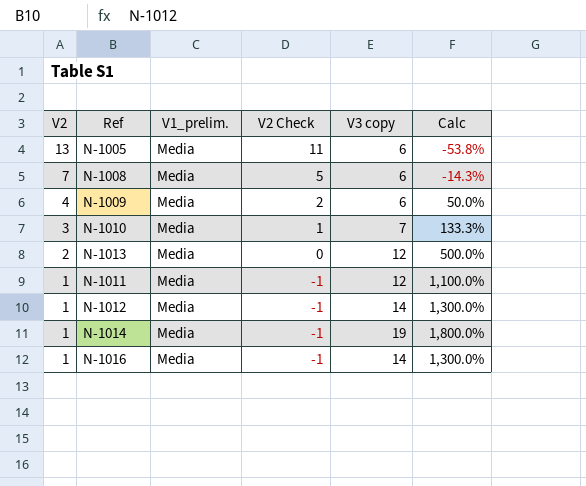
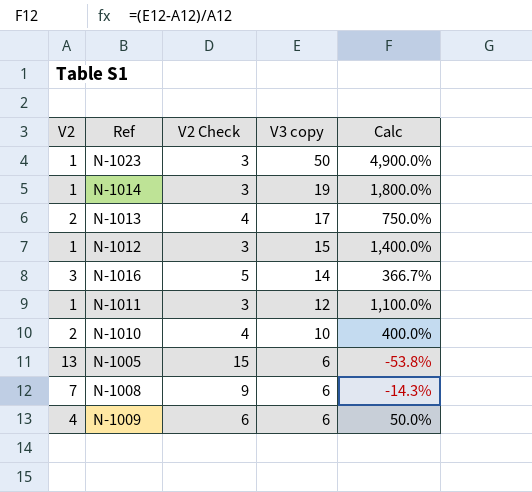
row order: V2 descending -> V3 copy descending
column V1_prelim. | position: 3 -> none
column V2 Check | formula: [V2] - 2 -> [V2] + 2
row N-1023: none -> 1 | 3 | 50 | 4,900.0%
N-1013 | V3 copy: 12 -> 17
N-1013 | Calc: 500.0% -> 750.0%
N-1012 | V3 copy: 14 -> 15
N-1012 | Calc: 1,300.0% -> 1,400.0%
N-1016 | V2: 1 -> 3
N-1016 | Calc: 1,300.0% -> 366.7%
N-1010 | V2: 3 -> 2
N-1010 | V3 copy: 7 -> 10
N-1010 | Calc: 133.3% -> 400.0%

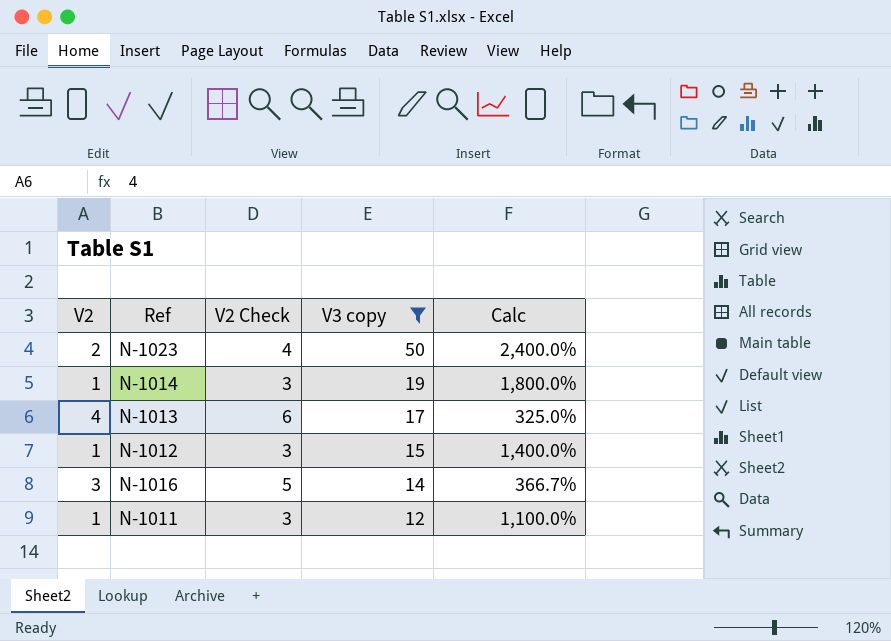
filter: none -> V3 copy >= 12
N-1023 | V2: 1 -> 2
N-1023 | V2 Check: 3 -> 4
N-1023 | Calc: 4,900.0% -> 2,400.0%
N-1013 | V2: 2 -> 4
N-1013 | V2 Check: 4 -> 6
N-1013 | Calc: 750.0% -> 325.0%

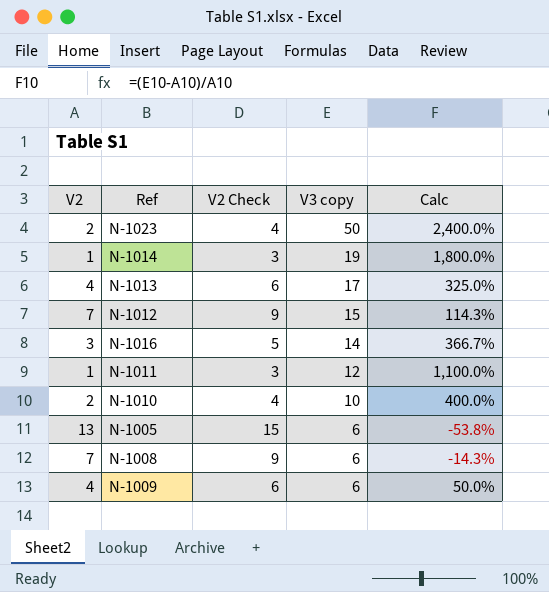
filter: V3 copy >= 12 -> none
N-1012 | V2: 1 -> 7
N-1012 | V2 Check: 3 -> 9
N-1012 | Calc: 1,400.0% -> 114.3%

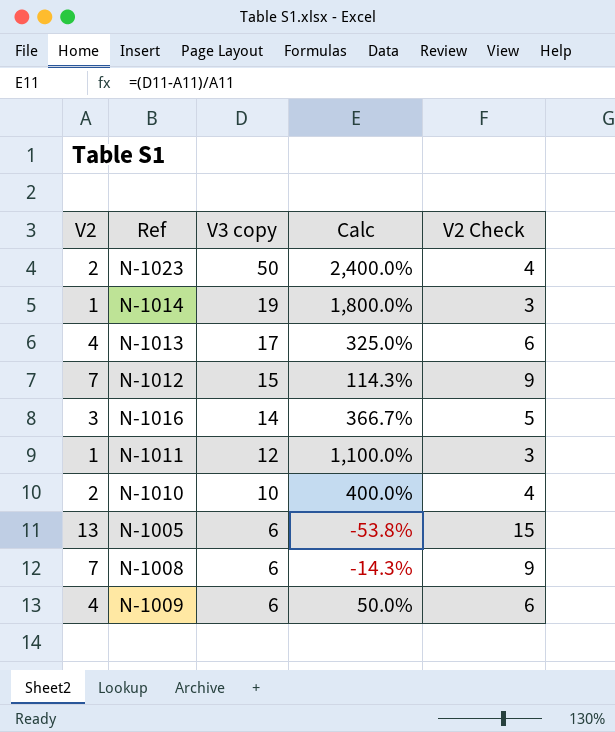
column V2 Check | position: 3 -> 5

